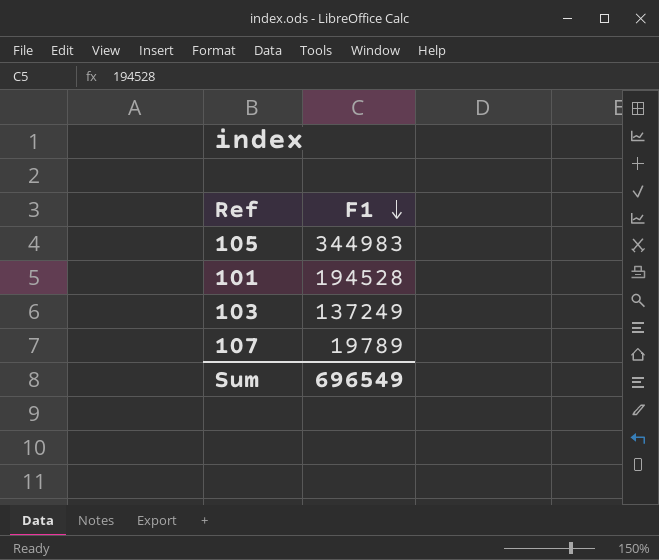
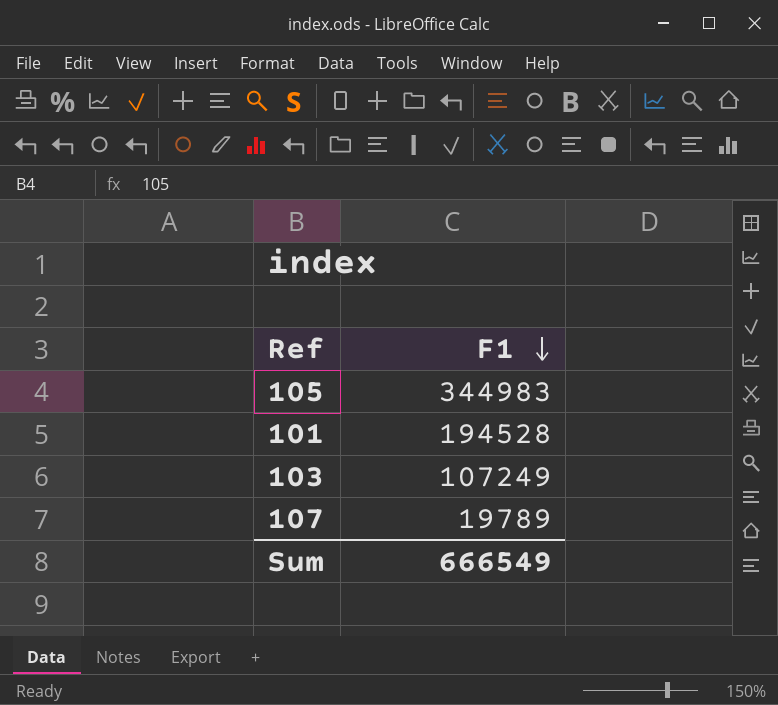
103 | F1: 137249 -> 107249
Sum | F1: 696549 -> 666549

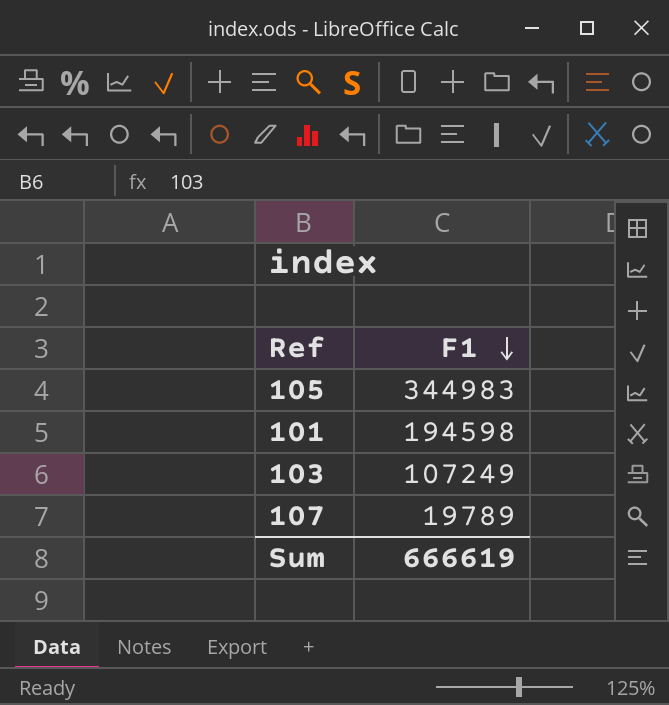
101 | F1: 194528 -> 194598
Sum | F1: 666549 -> 666619

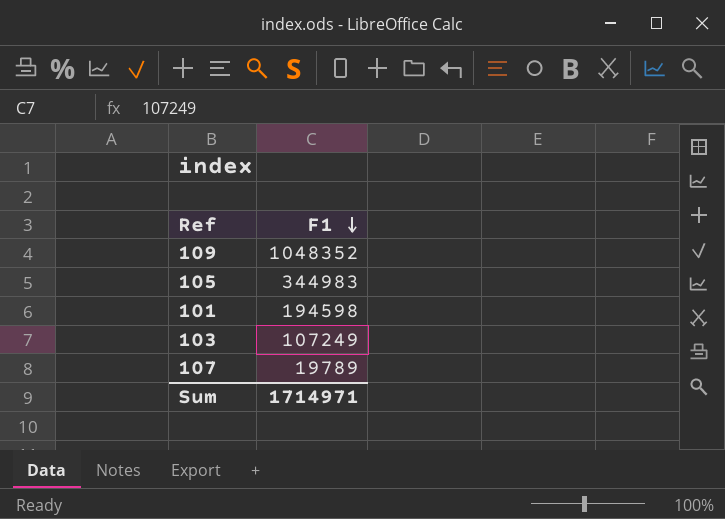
row 109: none -> 1048352
Sum | F1: 666619 -> 1714971

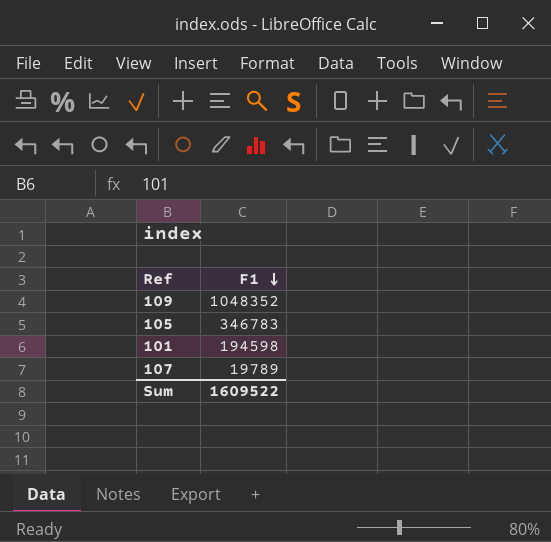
row 103: 107249 -> none
105 | F1: 344983 -> 346783
Sum | F1: 1714971 -> 1609522

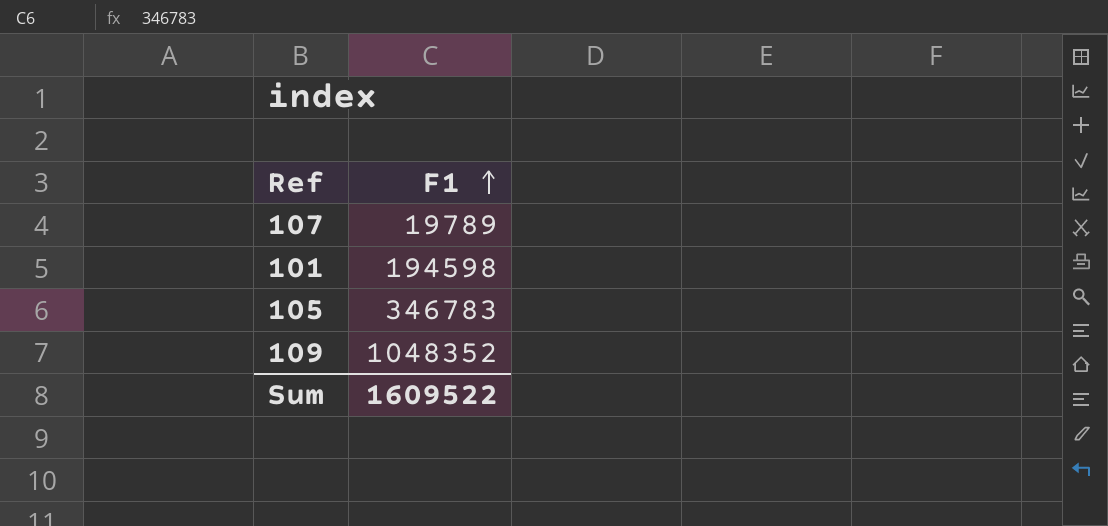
row order: F1 descending -> F1 ascending

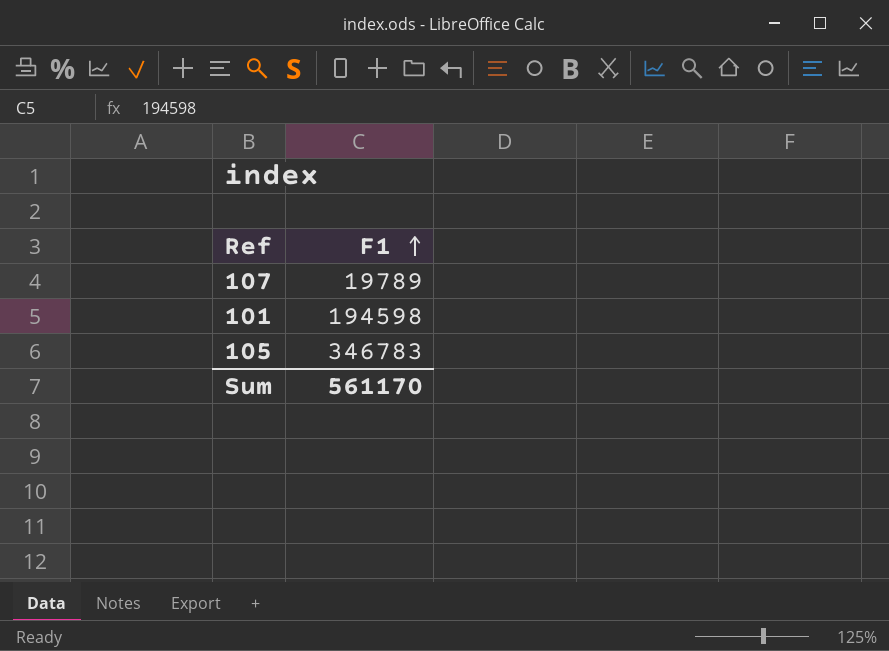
row 109: 1048352 -> none
Sum | F1: 1609522 -> 561170

